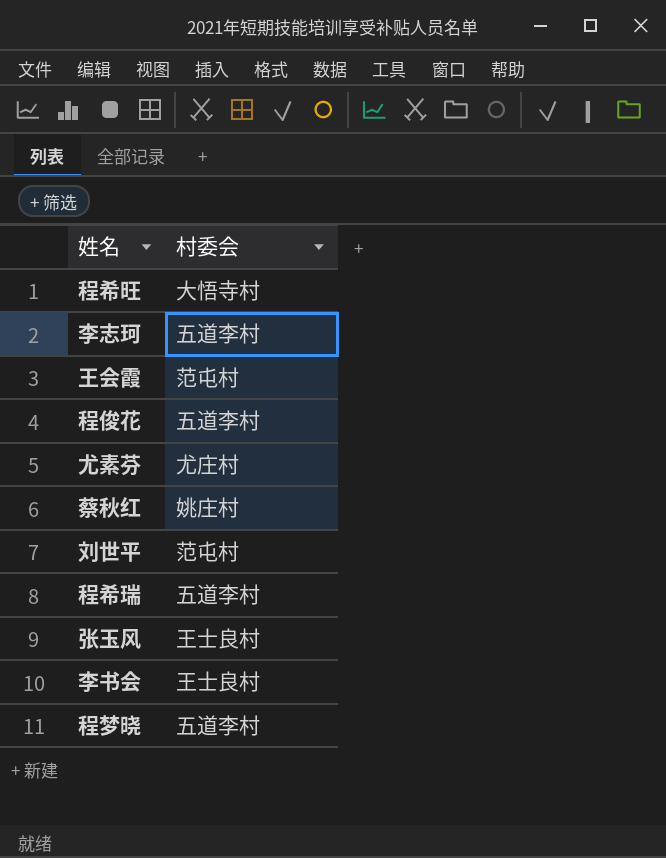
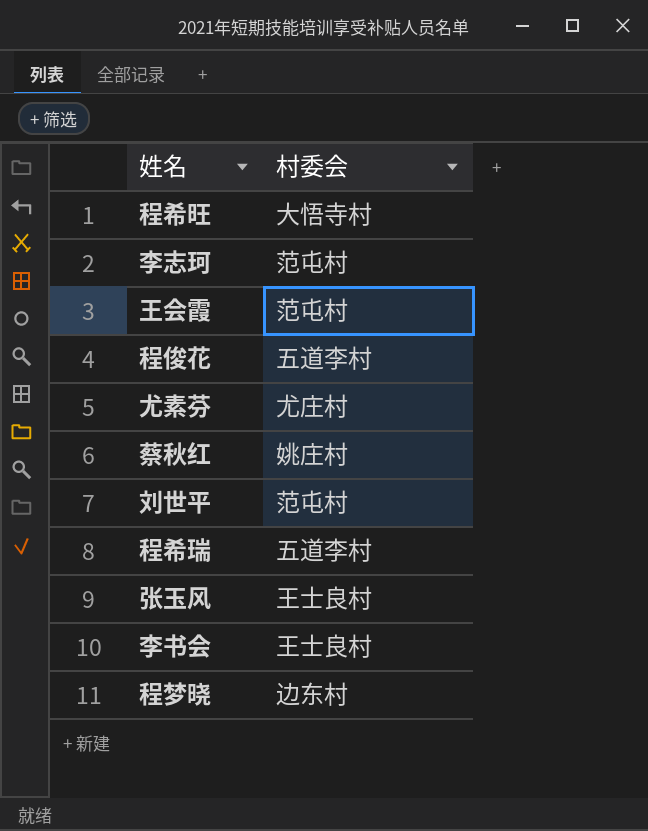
李志珂 | 村委会: 五道李村 -> 范屯村
程梦晓 | 村委会: 五道李村 -> 边东村

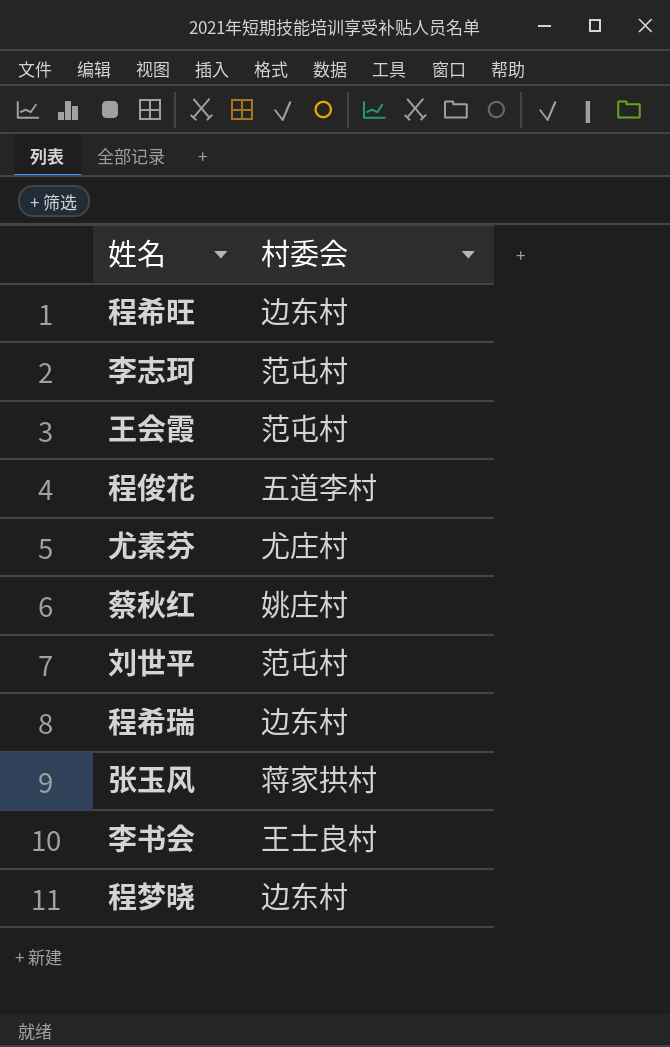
程希旺 | 村委会: 大悟寺村 -> 边东村
程希瑞 | 村委会: 五道李村 -> 边东村
张玉风 | 村委会: 王士良村 -> 蒋家拱村

